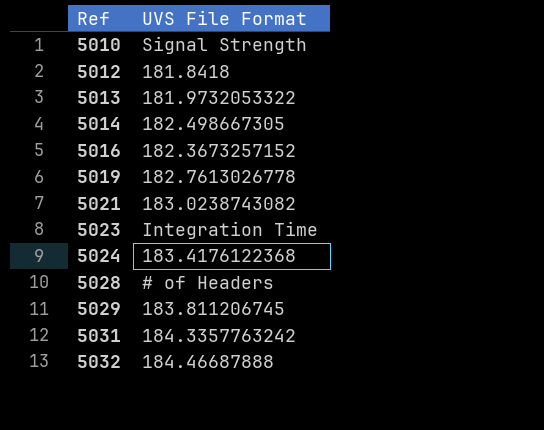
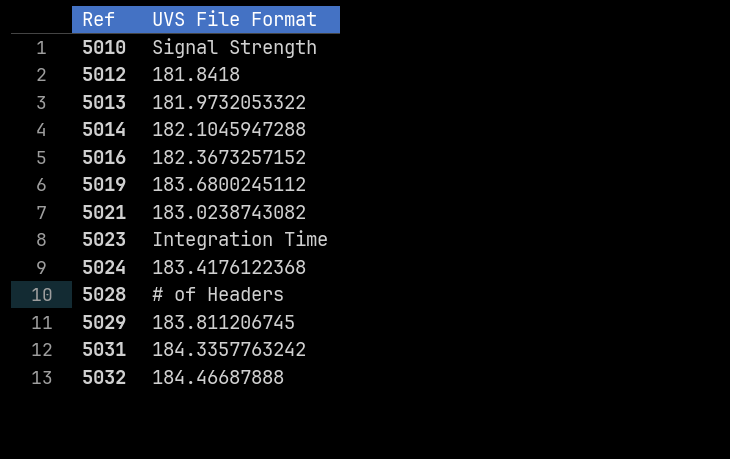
5014 | UVS File Format: 182.498667305 -> 182.1045947288
5019 | UVS File Format: 182.7613026778 -> 183.6800245112

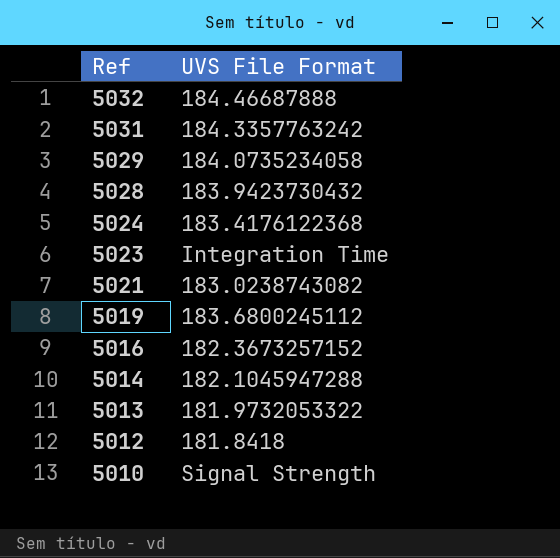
row order: Ref ascending -> Ref descending
5029 | UVS File Format: 183.811206745 -> 184.0735234058
5028 | UVS File Format: # of Headers -> 183.9423730432

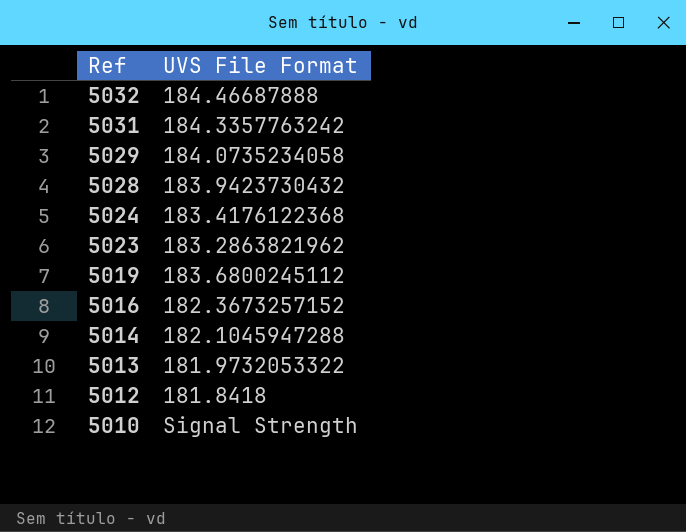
row 5021: 183.0238743082 -> none
5023 | UVS File Format: Integration Time -> 183.2863821962

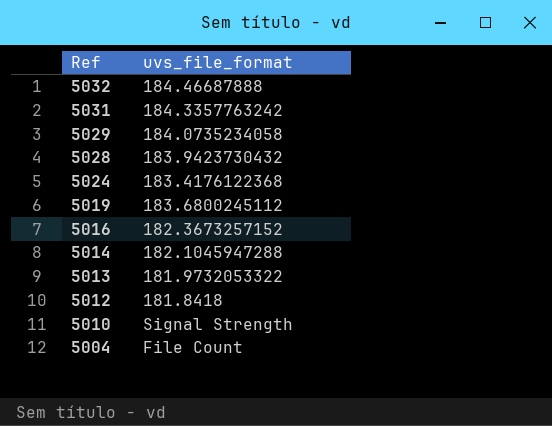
column name: UVS File Format -> uvs_file_format
row 5023: 183.2863821962 -> none
row 5004: none -> File Count

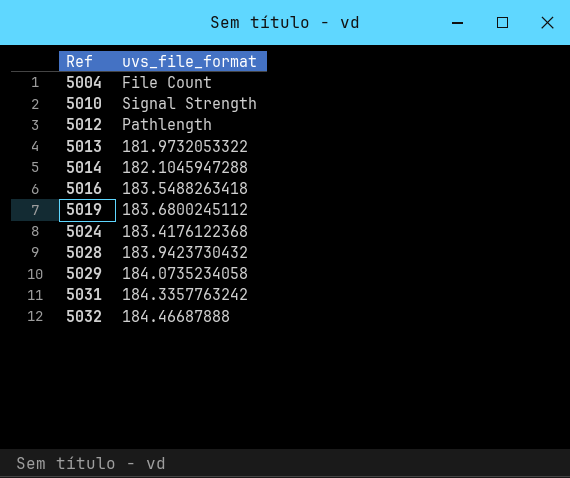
row order: Ref descending -> Ref ascending
5012 | uvs_file_format: 181.8418 -> Pathlength
5016 | uvs_file_format: 182.3673257152 -> 183.5488263418

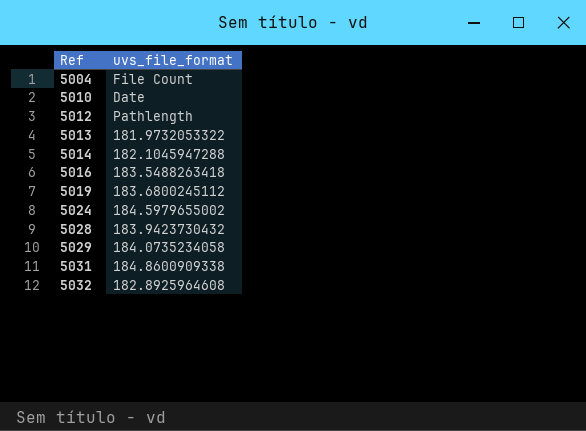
5010 | uvs_file_format: Signal Strength -> Date
5024 | uvs_file_format: 183.4176122368 -> 184.5979655002
5031 | uvs_file_format: 184.3357763242 -> 184.8600909338
5032 | uvs_file_format: 184.46687888 -> 182.8925964608

